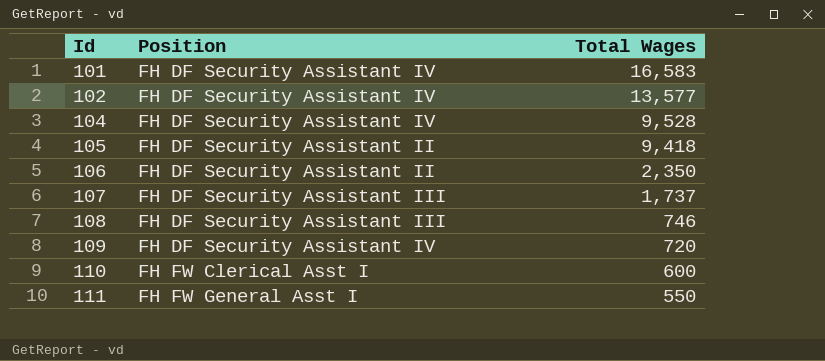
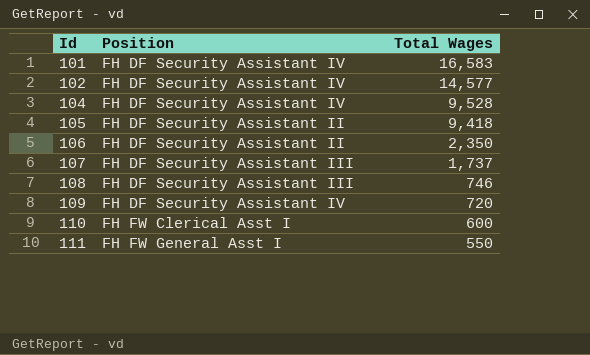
102 | Total Wages: 13,577 -> 14,577

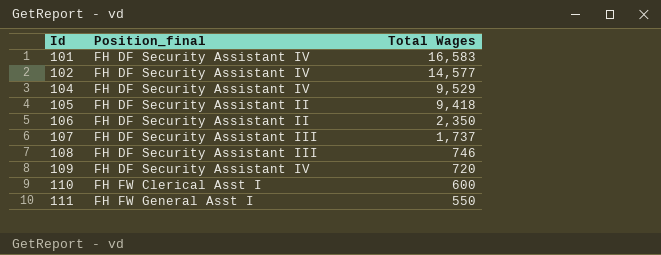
column name: Position -> Position_final
104 | Total Wages: 9,528 -> 9,529

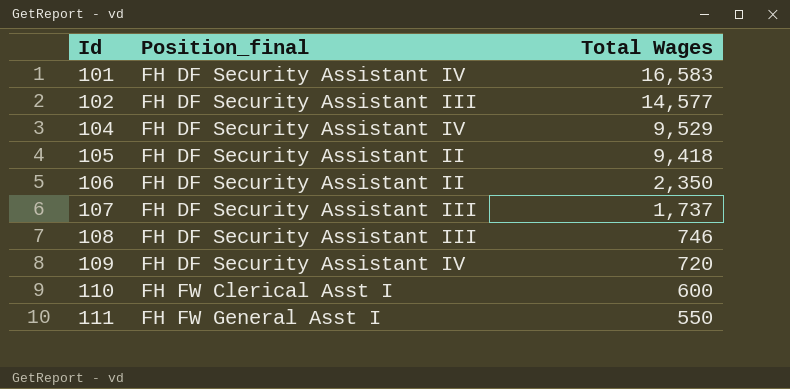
102 | Position_final: FH DF Security Assistant IV -> FH DF Security Assistant III

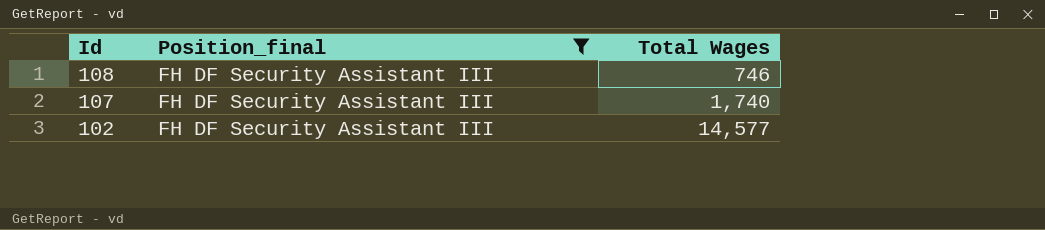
filter: none -> Position_final = FH DF Security Assistant III
row order: Id ascending -> Id descending
107 | Total Wages: 1,737 -> 1,740

